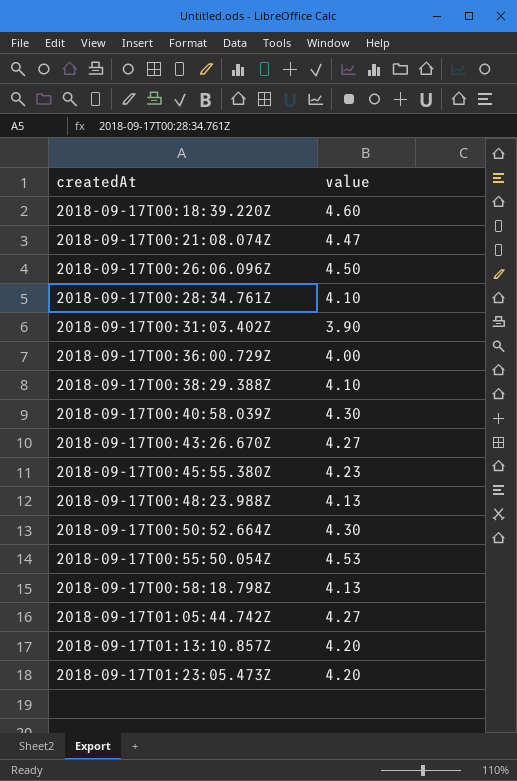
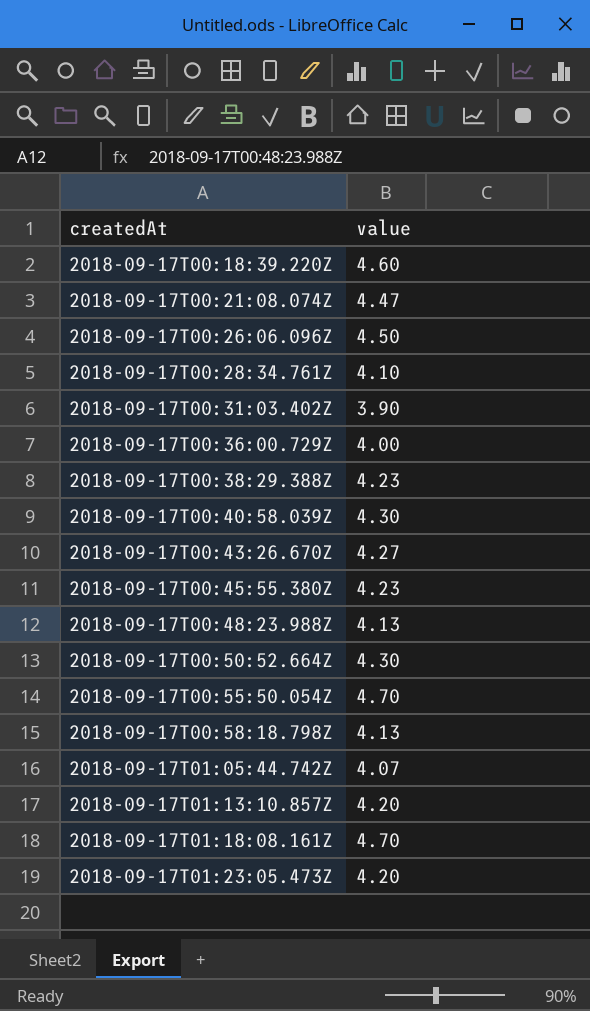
2018-09-17T00:38:29.388Z | value: 4.10 -> 4.23
2018-09-17T00:55:50.054Z | value: 4.53 -> 4.70
2018-09-17T01:05:44.742Z | value: 4.27 -> 4.07
row 2018-09-17T01:18:08.161Z: none -> 4.70

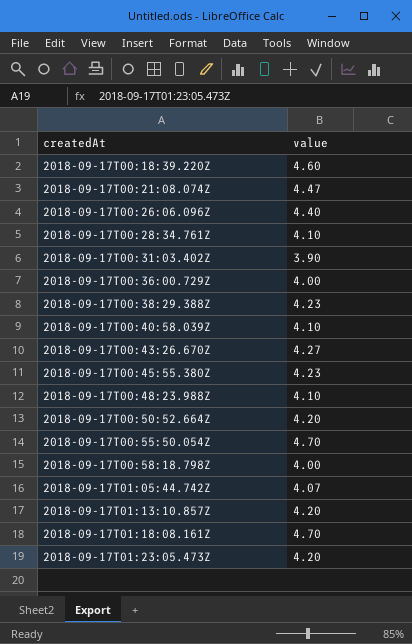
2018-09-17T00:26:06.096Z | value: 4.50 -> 4.40
2018-09-17T00:40:58.039Z | value: 4.30 -> 4.10
2018-09-17T00:48:23.988Z | value: 4.13 -> 4.10
2018-09-17T00:50:52.664Z | value: 4.30 -> 4.20
2018-09-17T00:58:18.798Z | value: 4.13 -> 4.00

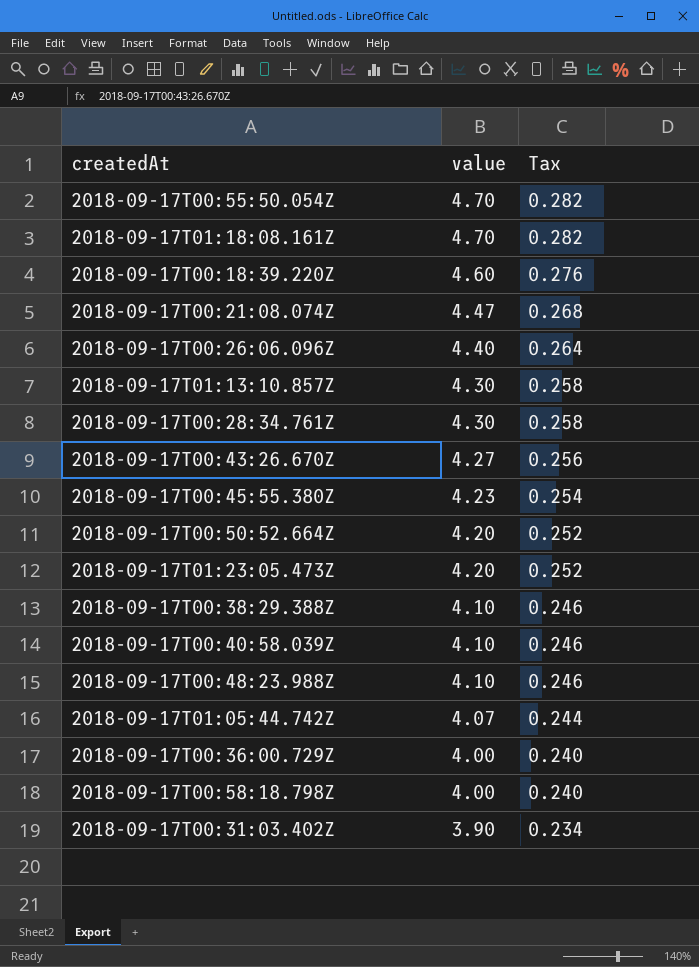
row order: createdAt ascending -> value descending
column Tax | formula: none -> [value] * 0.06
2018-09-17T01:13:10.857Z | value: 4.20 -> 4.30
2018-09-17T00:28:34.761Z | value: 4.10 -> 4.30
2018-09-17T00:38:29.388Z | value: 4.23 -> 4.10

